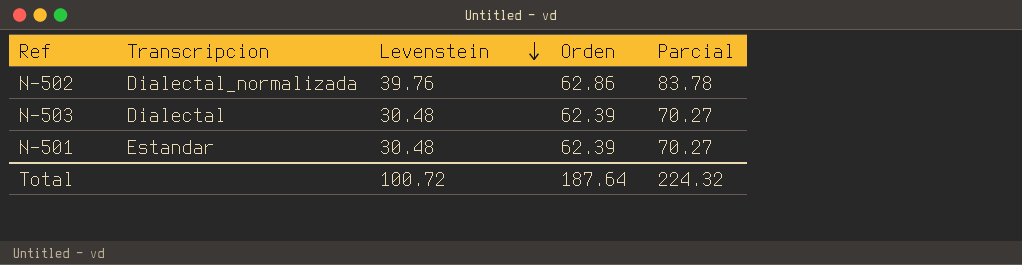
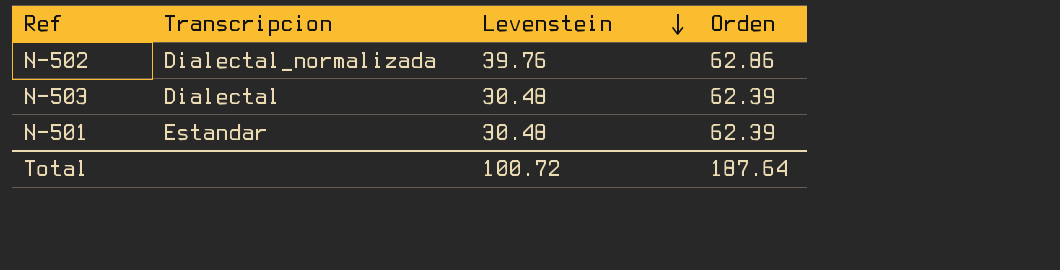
column Parcial | position: 5 -> none

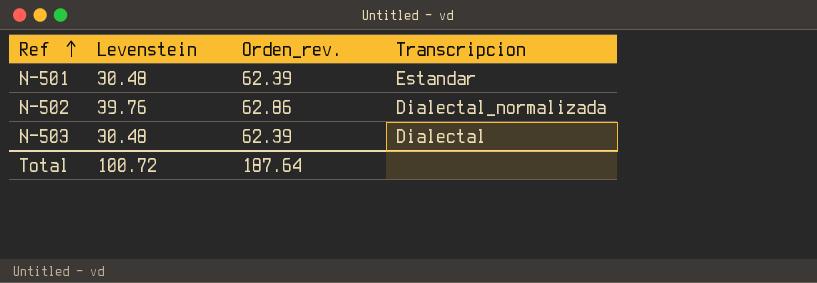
row order: Levenstein descending -> Ref ascending
column name: Orden -> Orden_rev.
column Transcripcion | position: 2 -> 4

